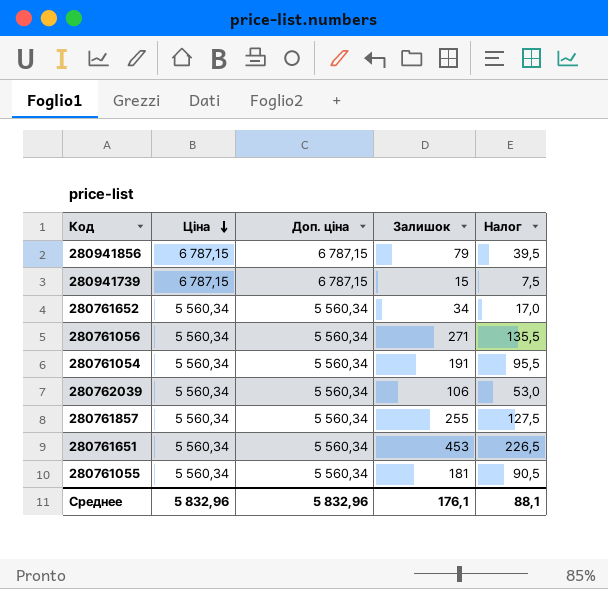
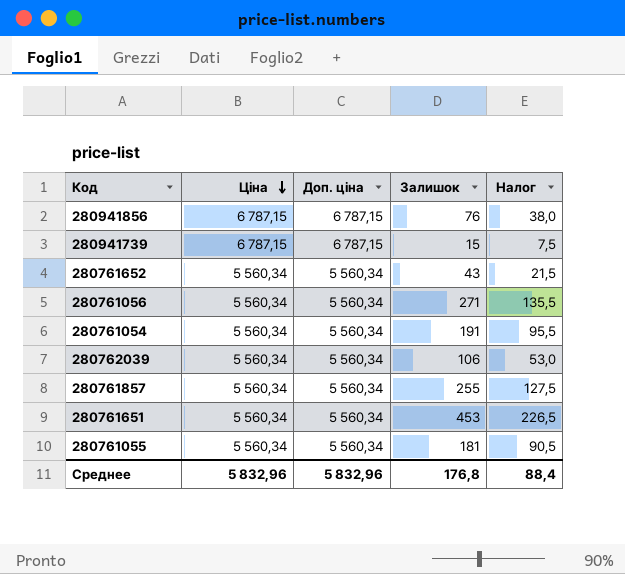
280941856 | Залишок: 79 -> 76
280941856 | Налог: 39,5 -> 38,0
280761652 | Залишок: 34 -> 43
280761652 | Налог: 17,0 -> 21,5
Среднее | Залишок: 176,1 -> 176,8
Среднее | Налог: 88,1 -> 88,4

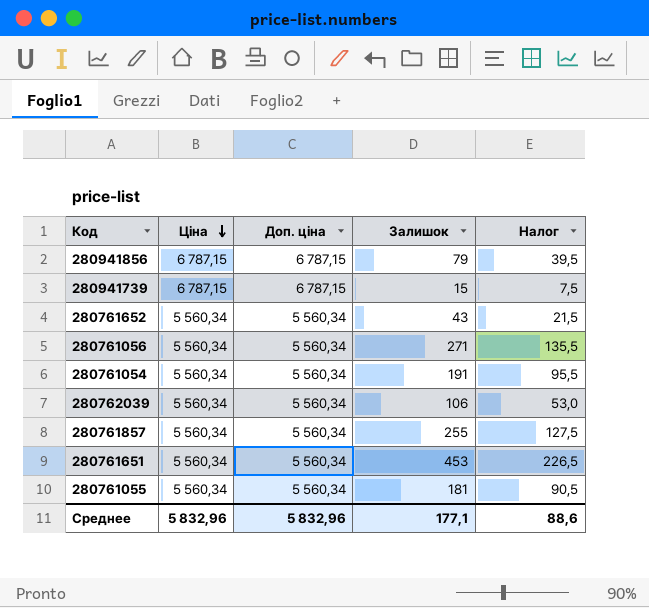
280941856 | Залишок: 76 -> 79
280941856 | Налог: 38,0 -> 39,5
Среднее | Залишок: 176,8 -> 177,1
Среднее | Налог: 88,4 -> 88,6

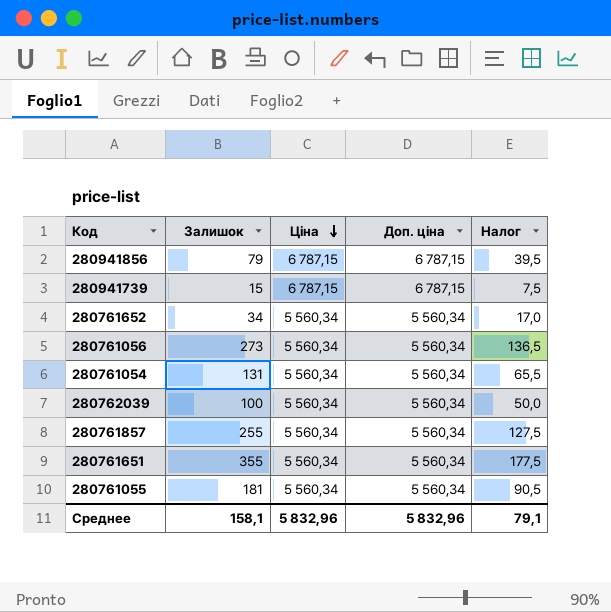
column Залишок | position: 4 -> 2
280761652 | Залишок: 43 -> 34
280761652 | Налог: 21,5 -> 17,0
280761056 | Залишок: 271 -> 273
280761056 | Налог: 135,5 -> 136,5
280761054 | Залишок: 191 -> 131
280761054 | Налог: 95,5 -> 65,5
280762039 | Залишок: 106 -> 100
280762039 | Налог: 53,0 -> 50,0
280761651 | Залишок: 453 -> 355
280761651 | Налог: 226,5 -> 177,5
Среднее | Залишок: 177,1 -> 158,1
Среднее | Налог: 88,6 -> 79,1

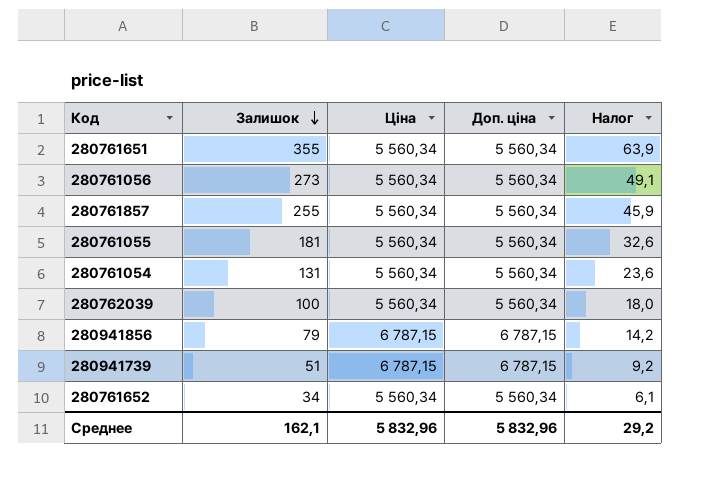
row order: Ціна descending -> Залишок descending
column Налог | formula: [Залишок] * 0,5 -> [Залишок] * 0,18
280941739 | Залишок: 15 -> 51
Среднее | Залишок: 158,1 -> 162,1
Среднее | Налог: 79,1 -> 29,2

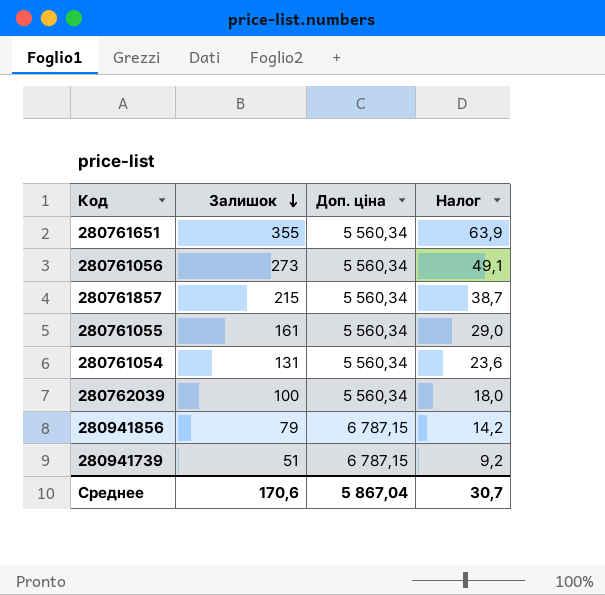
column Ціна | position: 3 -> none
row 280761652: 34 | 5 560,34 | 5 560,34 | 6,1 -> none
280761857 | Залишок: 255 -> 215
280761857 | Налог: 45,9 -> 38,7
280761055 | Залишок: 181 -> 161
280761055 | Налог: 32,6 -> 29,0
Среднее | Залишок: 162,1 -> 170,6
Среднее | Доп. ціна: 5 832,96 -> 5 867,04
Среднее | Налог: 29,2 -> 30,7

